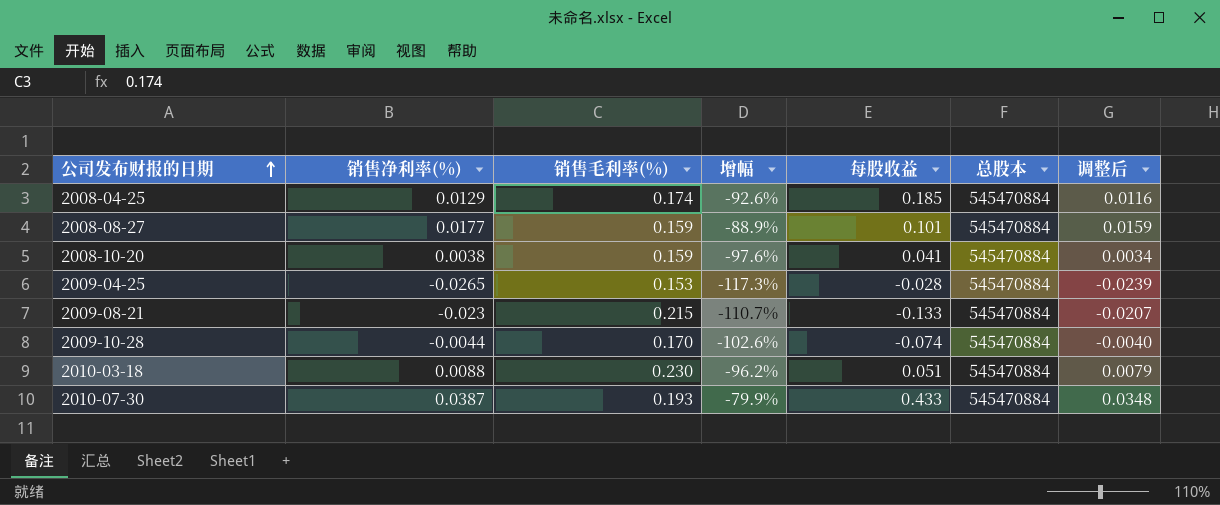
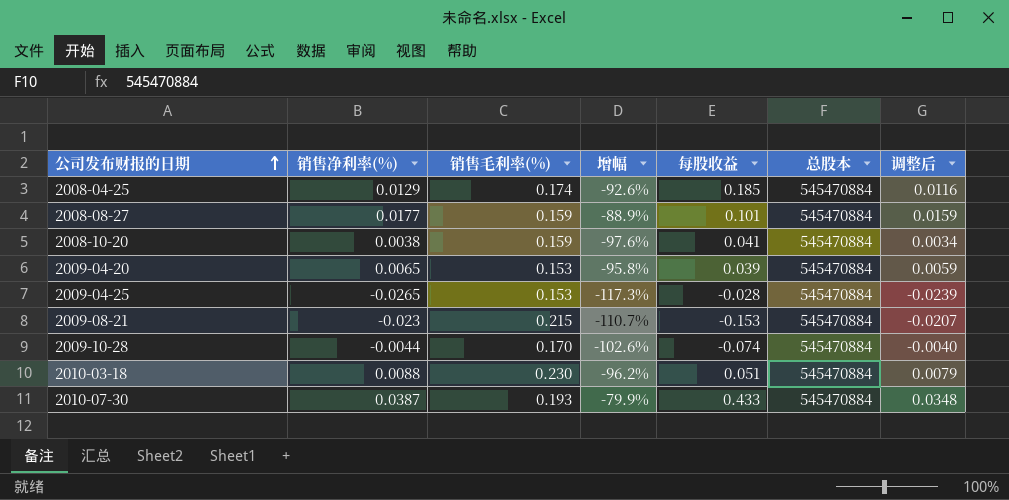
row 2009-04-20: none -> 0.0065 | 0.153 | -95.8% | 0.039 | 545470884 | 0.0059
2009-08-21 | 每股收益: -0.133 -> -0.153

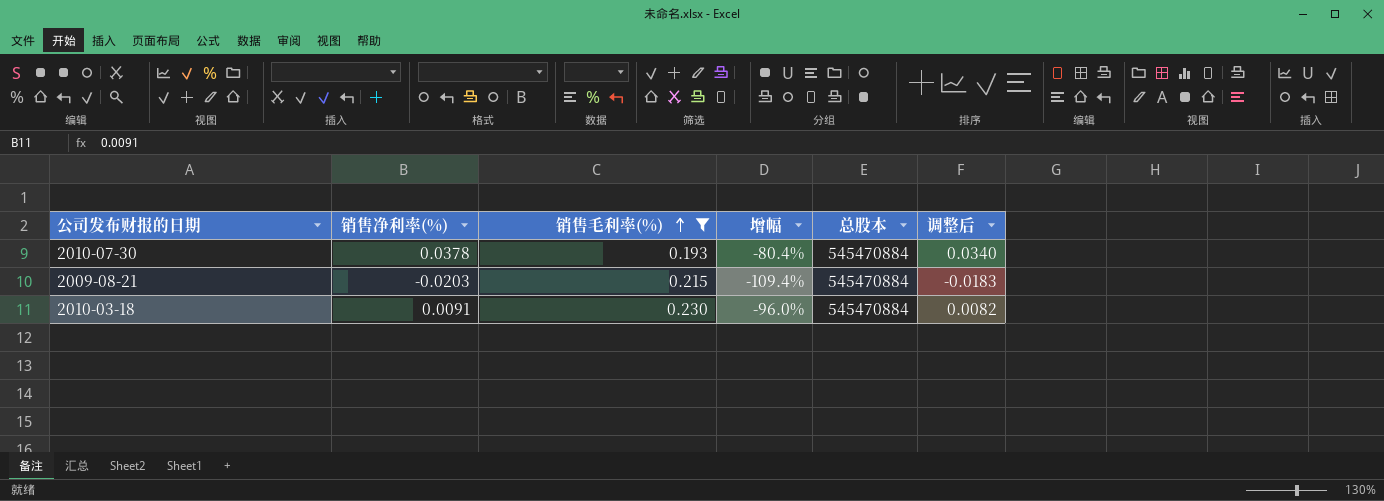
filter: none -> 销售毛利率(%) >= 0.193
row order: 公司发布财报的日期 ascending -> 销售毛利率(%) ascending
column 每股收益 | position: 5 -> none
2010-07-30 | 销售净利率(%): 0.0387 -> 0.0378
2010-07-30 | 增幅: -79.9% -> -80.4%
2010-07-30 | 调整后: 0.0348 -> 0.0340
2009-08-21 | 销售净利率(%): -0.023 -> -0.0203
2009-08-21 | 增幅: -110.7% -> -109.4%
2009-08-21 | 调整后: -0.0207 -> -0.0183
2010-03-18 | 销售净利率(%): 0.0088 -> 0.0091
2010-03-18 | 增幅: -96.2% -> -96.0%
2010-03-18 | 调整后: 0.0079 -> 0.0082

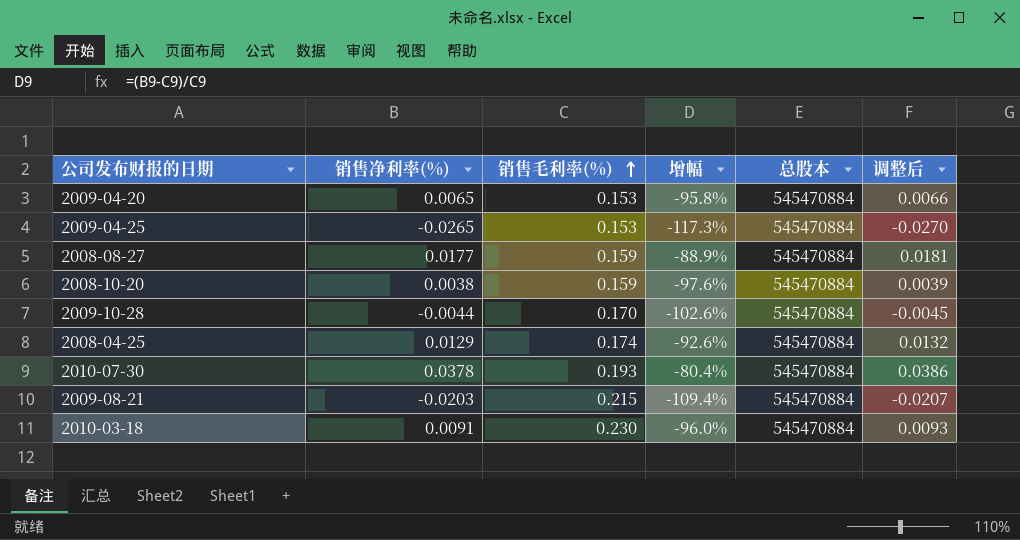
filter: 销售毛利率(%) >= 0.193 -> none
column 调整后 | formula: [销售净利率(%)] * 0.9 -> [销售净利率(%)] * 1.02

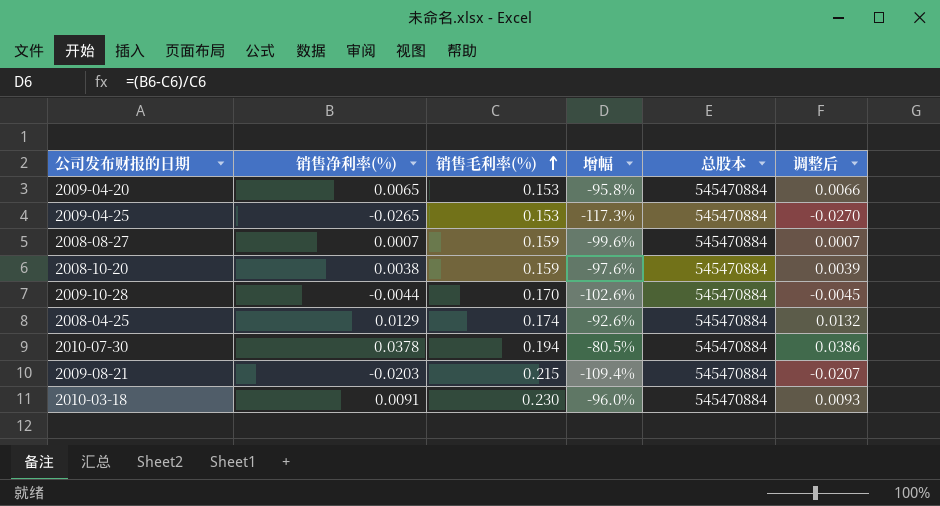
2008-08-27 | 销售净利率(%): 0.0177 -> 0.0007
2008-08-27 | 增幅: -88.9% -> -99.6%
2008-08-27 | 调整后: 0.0181 -> 0.0007
2010-07-30 | 销售毛利率(%): 0.193 -> 0.194
2010-07-30 | 增幅: -80.4% -> -80.5%

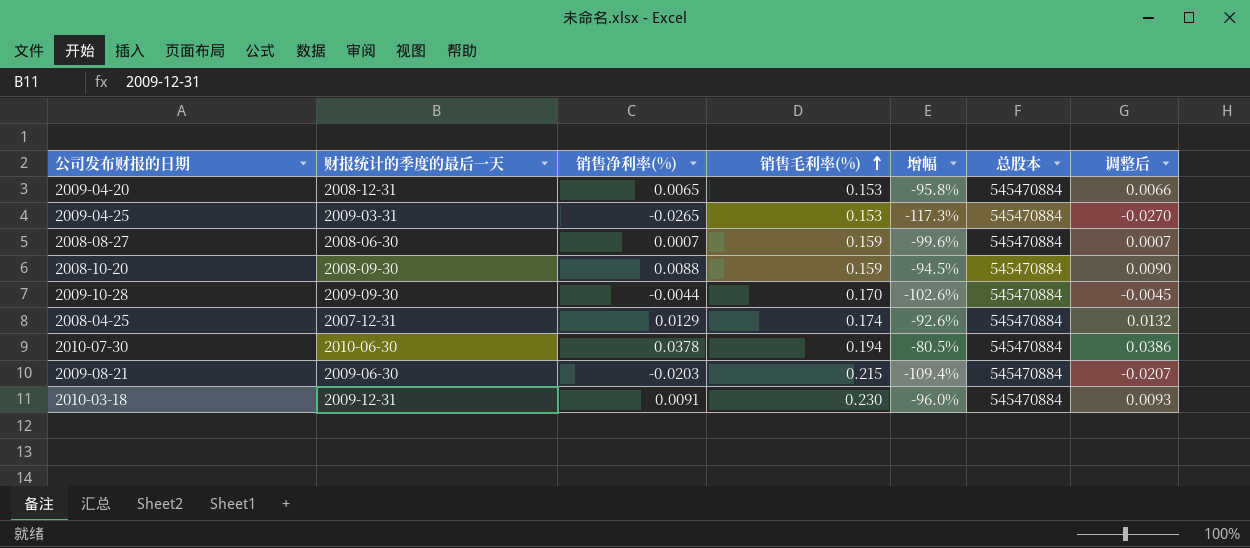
column 财报统计的季度的最后一天 | position: none -> 2
2008-10-20 | 销售净利率(%): 0.0038 -> 0.0088
2008-10-20 | 增幅: -97.6% -> -94.5%
2008-10-20 | 调整后: 0.0039 -> 0.0090

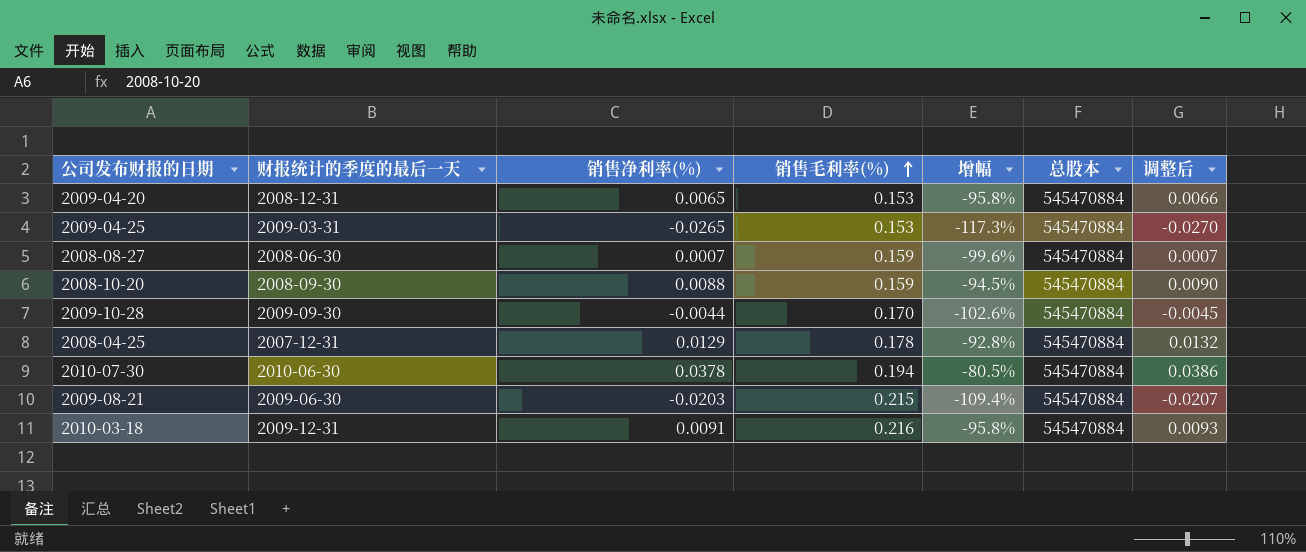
2008-04-25 | 销售毛利率(%): 0.174 -> 0.178
2008-04-25 | 增幅: -92.6% -> -92.8%
2010-03-18 | 销售毛利率(%): 0.230 -> 0.216
2010-03-18 | 增幅: -96.0% -> -95.8%

